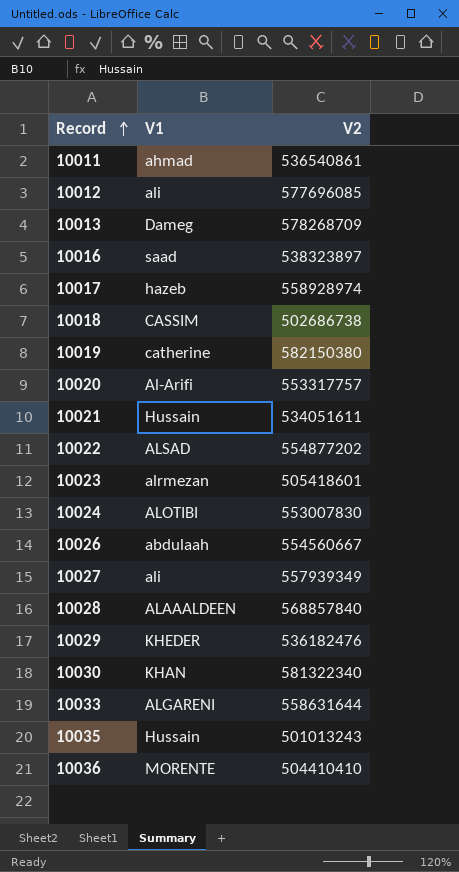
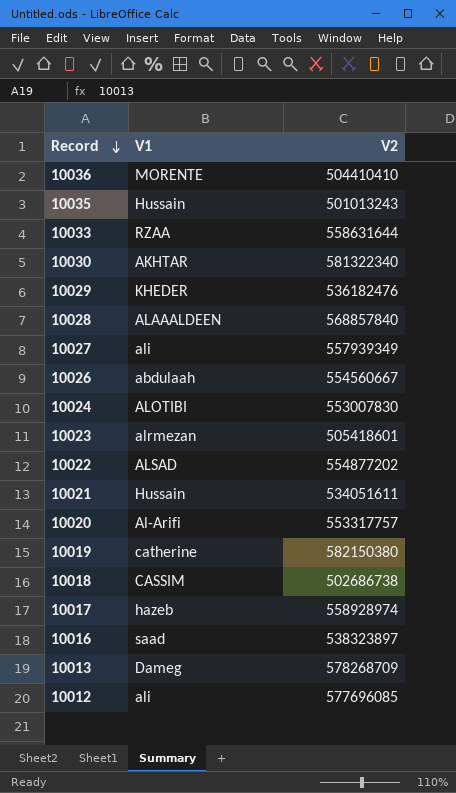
row order: Record ascending -> Record descending
row 10011: ahmad | 536540861 -> none
10033 | V1: ALGARENI -> RZAA
10030 | V1: KHAN -> AKHTAR

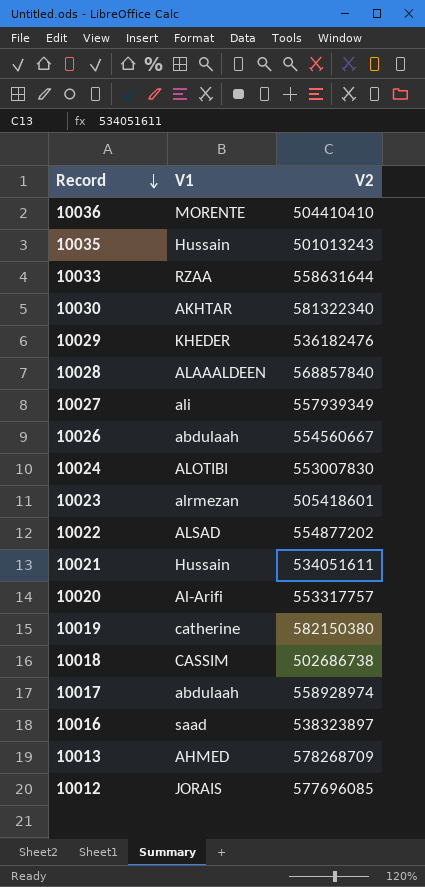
10017 | V1: hazeb -> abdulaah
10013 | V1: Dameg -> AHMED
10012 | V1: ali -> JORAIS

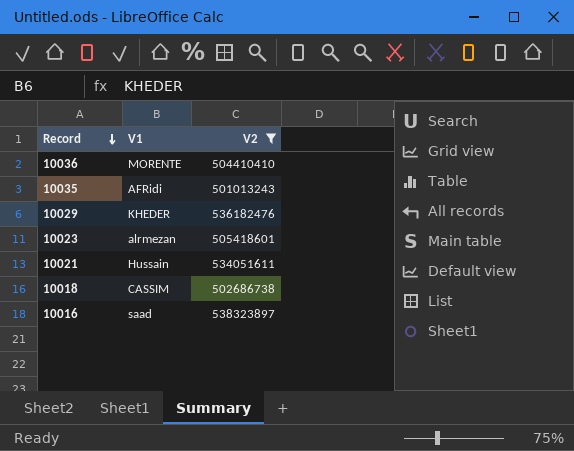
filter: none -> V2 <= 538323897
10035 | V1: Hussain -> AFRidi

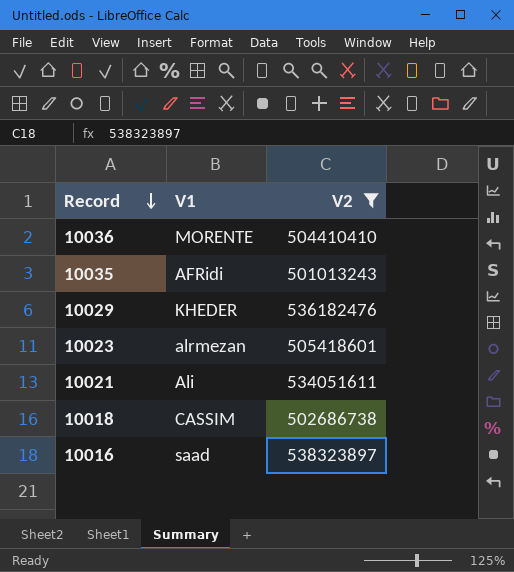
10021 | V1: Hussain -> Ali

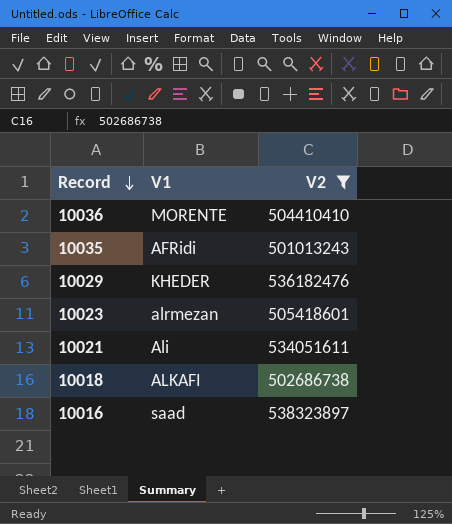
10018 | V1: CASSIM -> ALKAFI

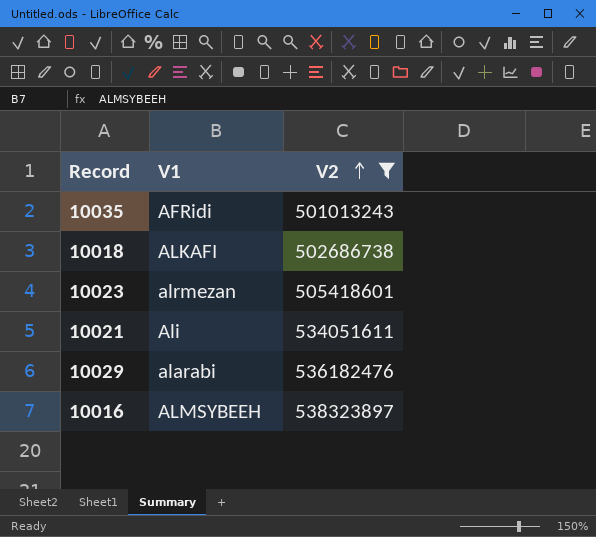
row order: Record descending -> V2 ascending
row 10036: MORENTE | 504410410 -> none
10029 | V1: KHEDER -> alarabi
10016 | V1: saad -> ALMSYBEEH

